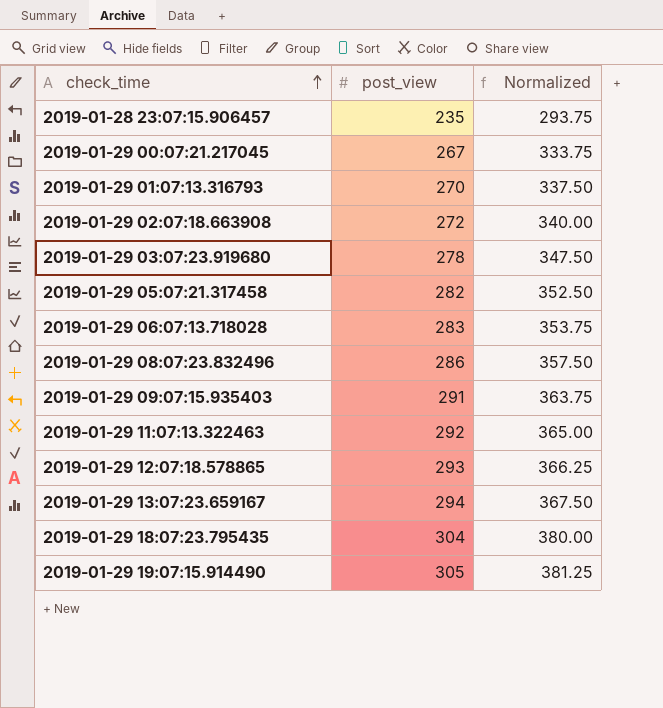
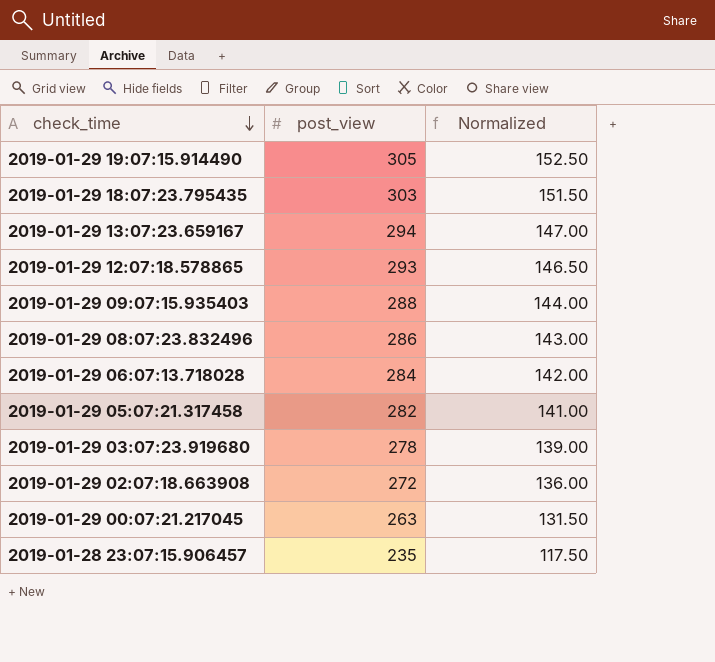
row order: check_time ascending -> check_time descending
column Normalized | formula: [post_view] * 1.25 -> [post_view] * 0.5
row 2019-01-29 01:07:13.316793: 270 | 337.50 -> none
row 2019-01-29 11:07:13.322463: 292 | 365.00 -> none
2019-01-29 18:07:23.795435 | post_view: 304 -> 303
2019-01-29 09:07:15.935403 | post_view: 291 -> 288
2019-01-29 06:07:13.718028 | post_view: 283 -> 284
2019-01-29 00:07:21.217045 | post_view: 267 -> 263

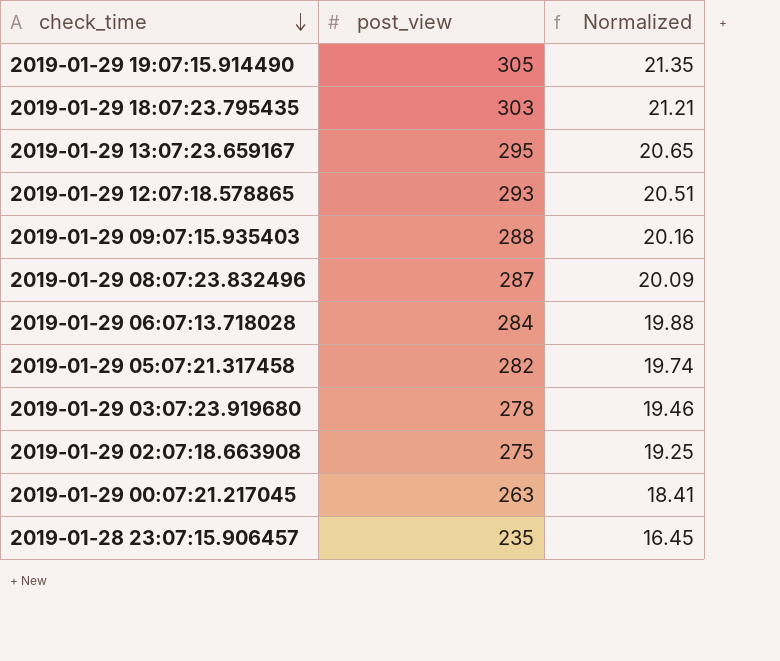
column Normalized | formula: [post_view] * 0.5 -> [post_view] * 0.07
2019-01-29 13:07:23.659167 | post_view: 294 -> 295
2019-01-29 08:07:23.832496 | post_view: 286 -> 287
2019-01-29 02:07:18.663908 | post_view: 272 -> 275

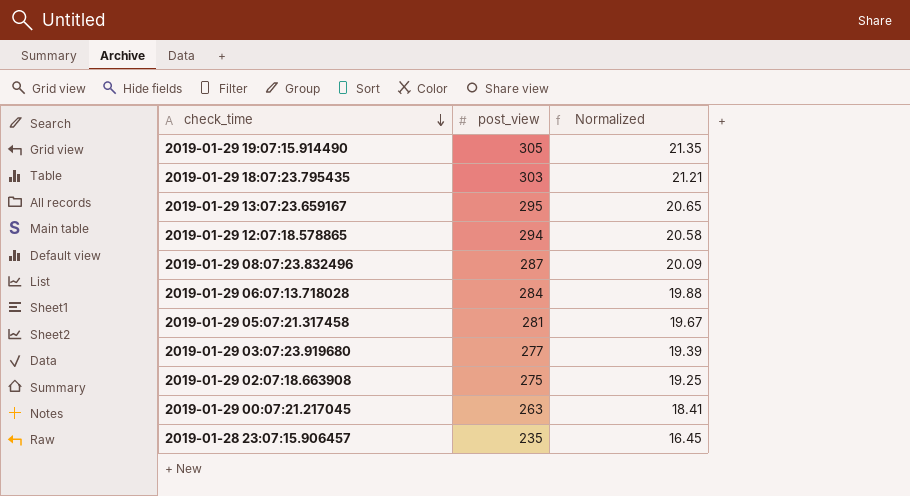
row 2019-01-29 09:07:15.935403: 288 | 20.16 -> none
2019-01-29 12:07:18.578865 | post_view: 293 -> 294
2019-01-29 12:07:18.578865 | Normalized: 20.51 -> 20.58
2019-01-29 05:07:21.317458 | post_view: 282 -> 281
2019-01-29 05:07:21.317458 | Normalized: 19.74 -> 19.67
2019-01-29 03:07:23.919680 | post_view: 278 -> 277
2019-01-29 03:07:23.919680 | Normalized: 19.46 -> 19.39

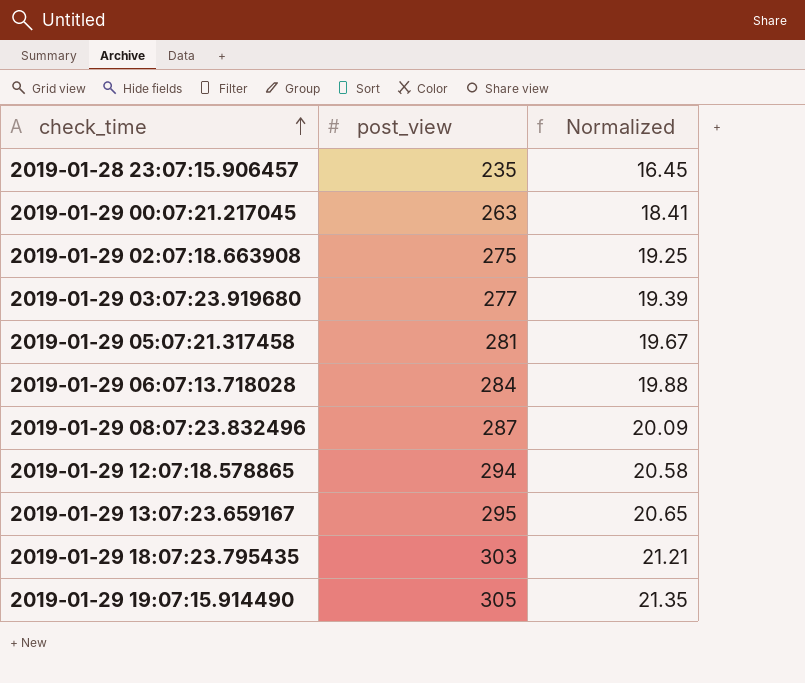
row order: check_time descending -> check_time ascending

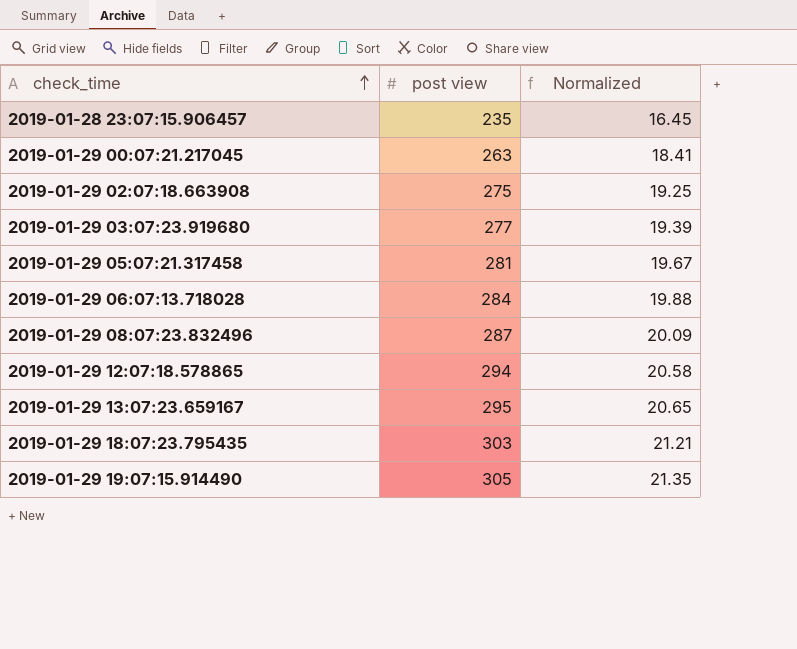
column name: post_view -> post view

